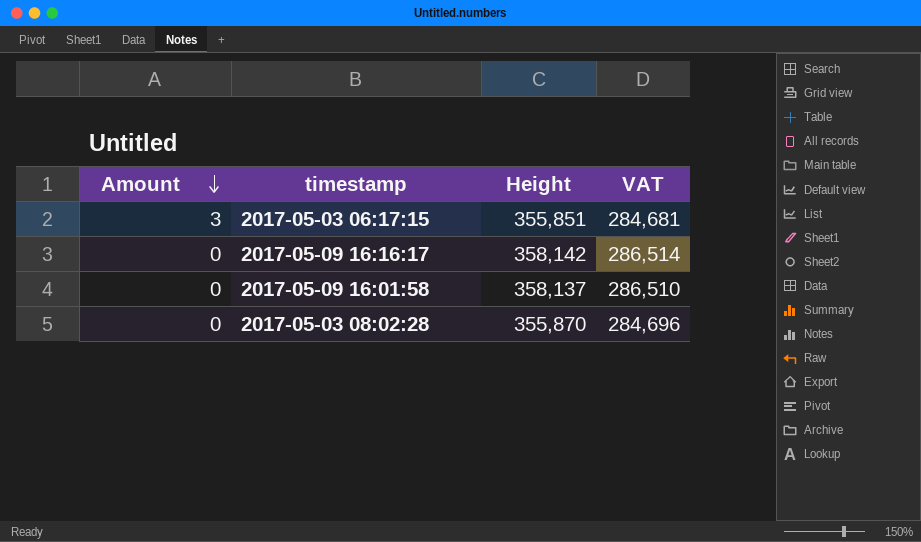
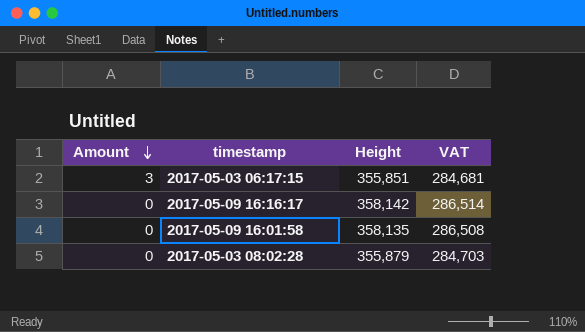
2017-05-09 16:01:58 | Height: 358,137 -> 358,135
2017-05-09 16:01:58 | VAT: 286,510 -> 286,508
2017-05-03 08:02:28 | Height: 355,870 -> 355,879
2017-05-03 08:02:28 | VAT: 284,696 -> 284,703

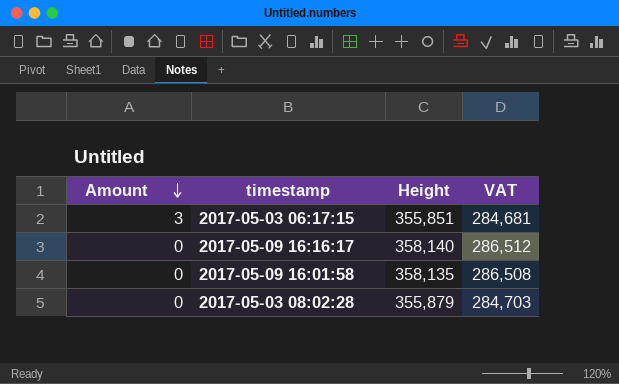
2017-05-09 16:16:17 | Height: 358,142 -> 358,140
2017-05-09 16:16:17 | VAT: 286,514 -> 286,512

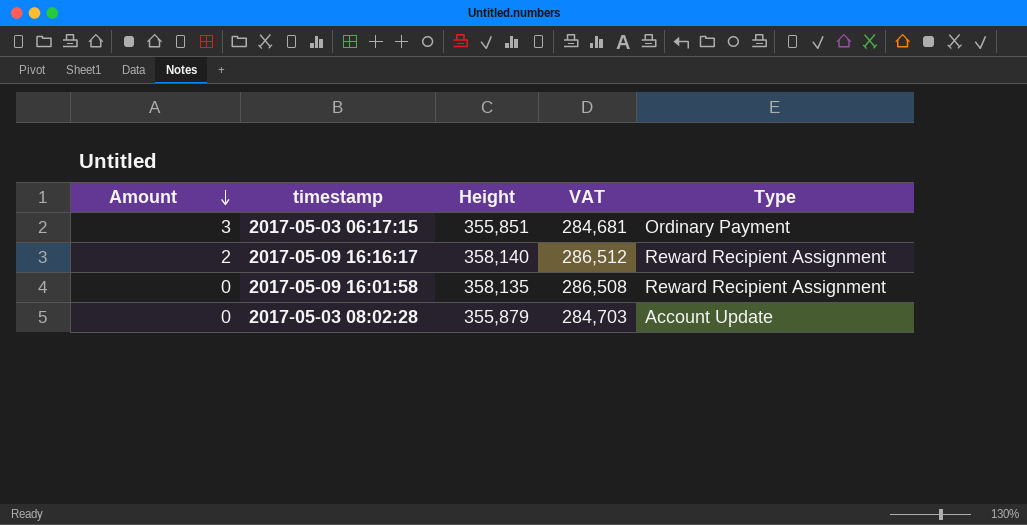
column Type | position: none -> 5
2017-05-09 16:16:17 | Amount: 0 -> 2

